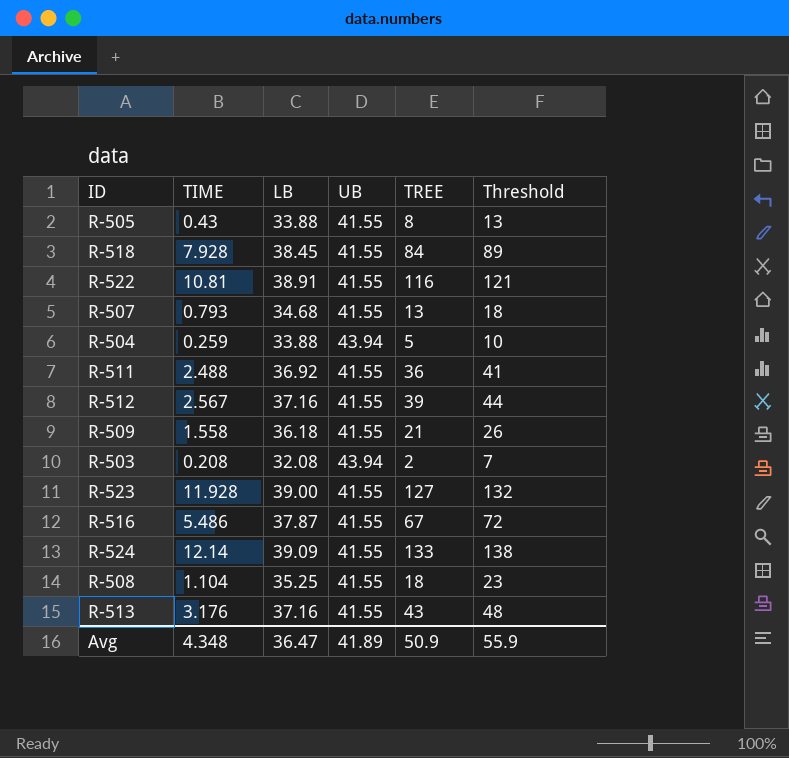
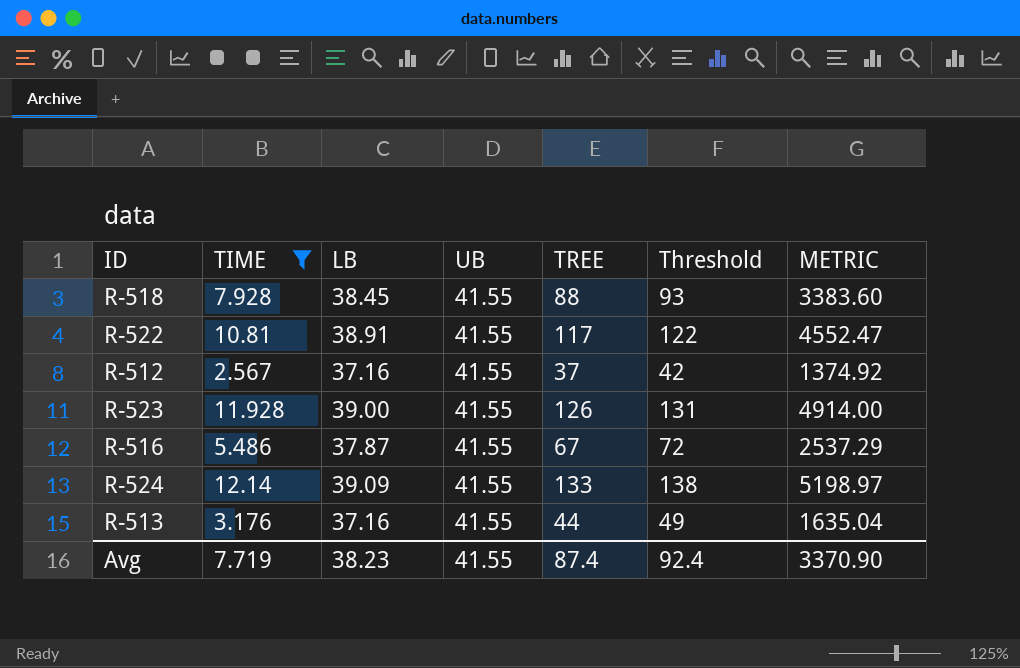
filter: none -> TIME >= 2.567
column METRIC | formula: none -> [LB] * [TREE]
R-518 | TREE: 84 -> 88
R-518 | Threshold: 89 -> 93
R-522 | TREE: 116 -> 117
R-522 | Threshold: 121 -> 122
R-512 | TREE: 39 -> 37
R-512 | Threshold: 44 -> 42
R-523 | TREE: 127 -> 126
R-523 | Threshold: 132 -> 131
R-513 | TREE: 43 -> 44
R-513 | Threshold: 48 -> 49
Avg | TIME: 4.348 -> 7.719
Avg | LB: 36.47 -> 38.23
Avg | UB: 41.89 -> 41.55
Avg | TREE: 50.9 -> 87.4
Avg | Threshold: 55.9 -> 92.4

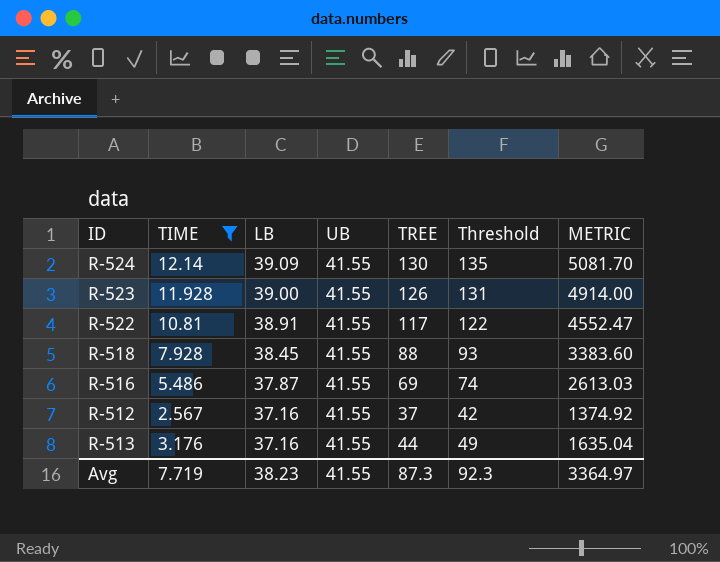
row order: none -> LB descending
R-524 | TREE: 133 -> 130
R-524 | Threshold: 138 -> 135
R-524 | METRIC: 5198.97 -> 5081.70
R-516 | TREE: 67 -> 69
R-516 | Threshold: 72 -> 74
R-516 | METRIC: 2537.29 -> 2613.03
Avg | TREE: 87.4 -> 87.3
Avg | Threshold: 92.4 -> 92.3
Avg | METRIC: 3370.90 -> 3364.97

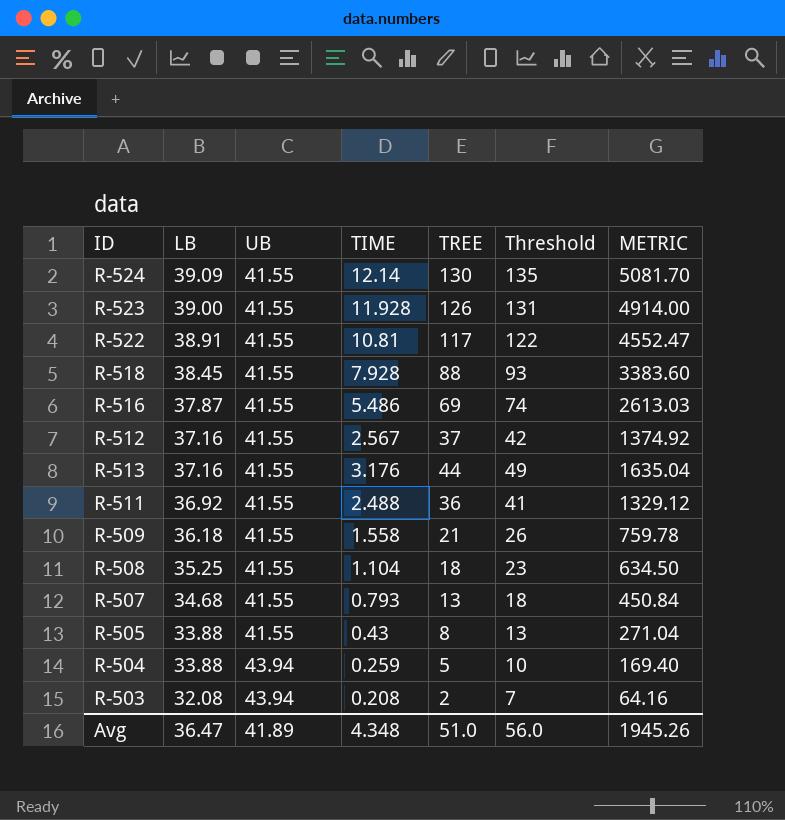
filter: TIME >= 2.567 -> none
column TIME | position: 2 -> 4
Avg | LB: 38.23 -> 36.47
Avg | UB: 41.55 -> 41.89
Avg | TIME: 7.719 -> 4.348
Avg | TREE: 87.3 -> 51.0
Avg | Threshold: 92.3 -> 56.0
Avg | METRIC: 3364.97 -> 1945.26

